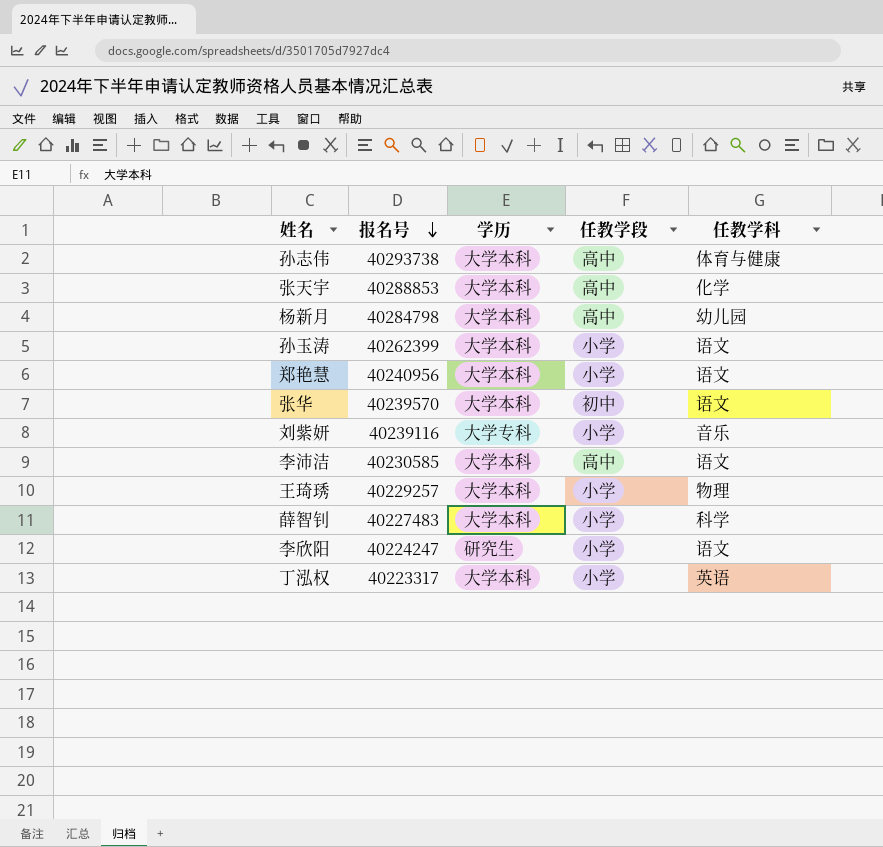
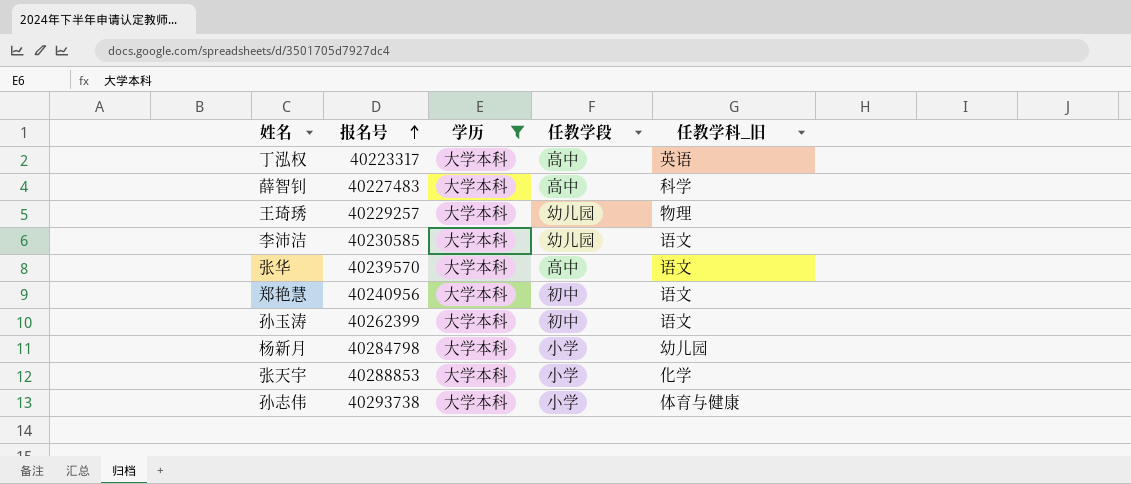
filter: none -> 学历 = 大学本科
row order: 报名号 descending -> 报名号 ascending
column name: 任教学科 -> 任教学科_旧
丁泓权 | 任教学段: 小学 -> 高中
薛智钊 | 任教学段: 小学 -> 高中
王琦琇 | 任教学段: 小学 -> 幼儿园
李沛洁 | 任教学段: 高中 -> 幼儿园
张华 | 任教学段: 初中 -> 高中
郑艳慧 | 任教学段: 小学 -> 初中
孙玉涛 | 任教学段: 小学 -> 初中
杨新月 | 任教学段: 高中 -> 小学
张天宇 | 任教学段: 高中 -> 小学
孙志伟 | 任教学段: 高中 -> 小学

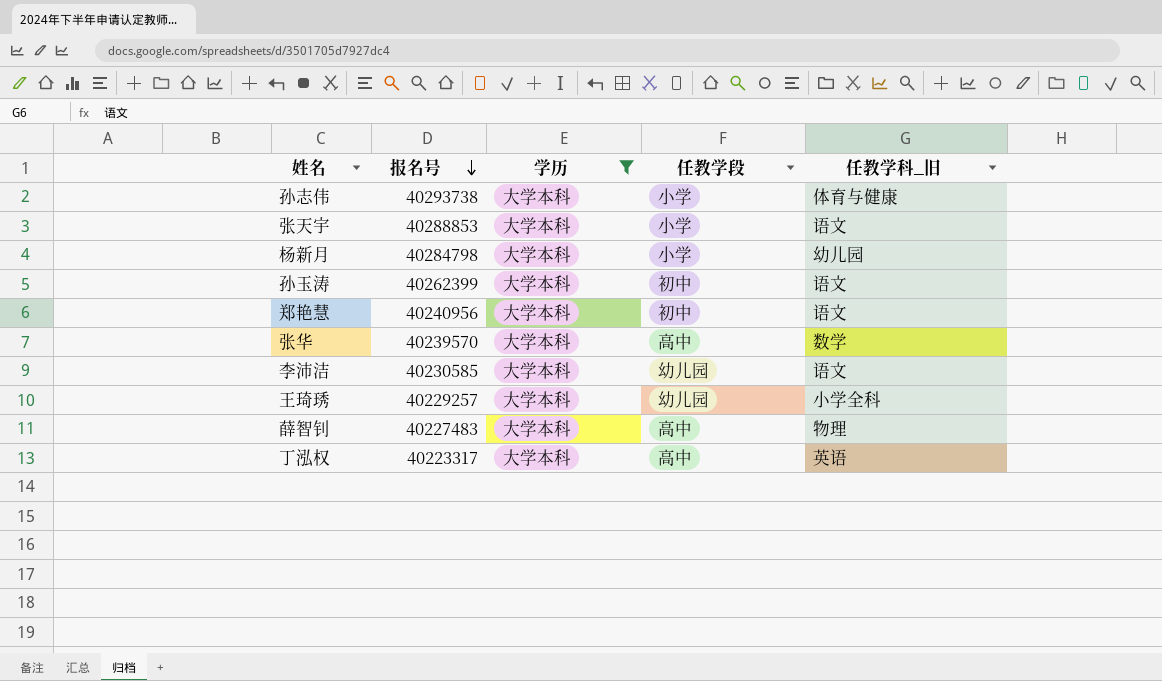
row order: 报名号 ascending -> 报名号 descending
张天宇 | 任教学科_旧: 化学 -> 语文
张华 | 任教学科_旧: 语文 -> 数学
王琦琇 | 任教学科_旧: 物理 -> 小学全科
薛智钊 | 任教学科_旧: 科学 -> 物理

